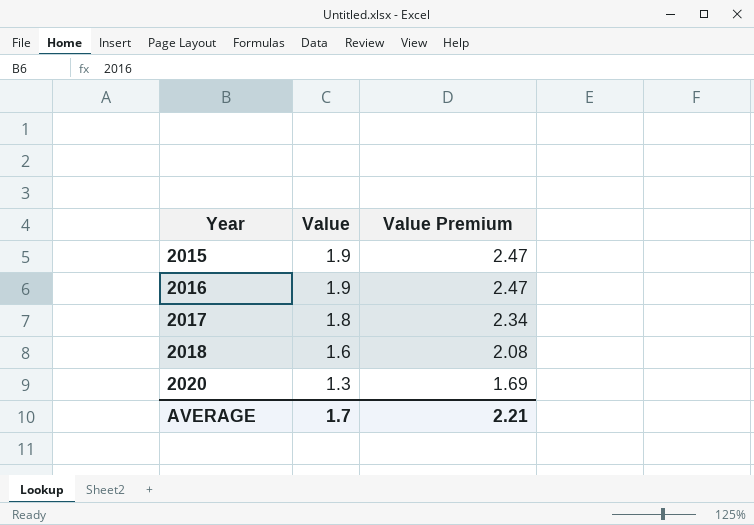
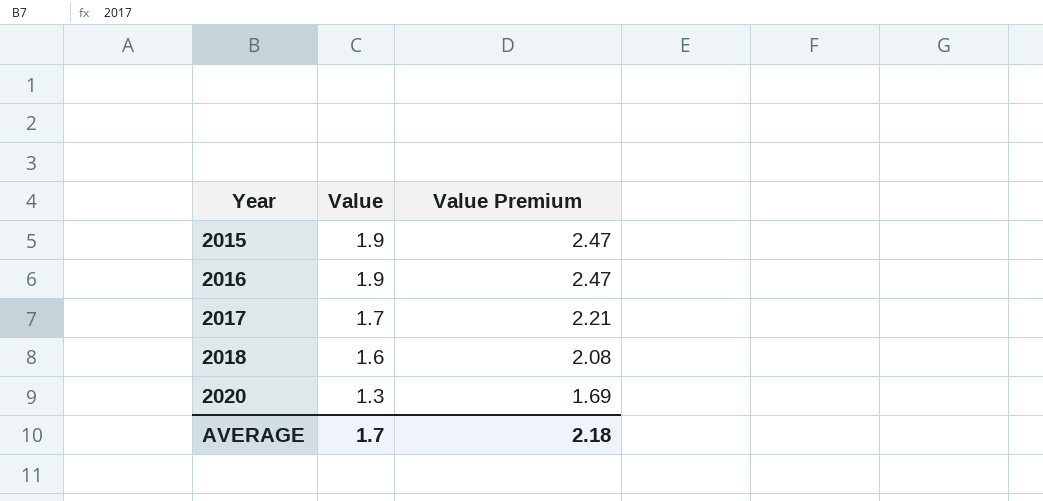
2017 | Value: 1.8 -> 1.7
2017 | Value Premium: 2.34 -> 2.21
AVERAGE | Value Premium: 2.21 -> 2.18

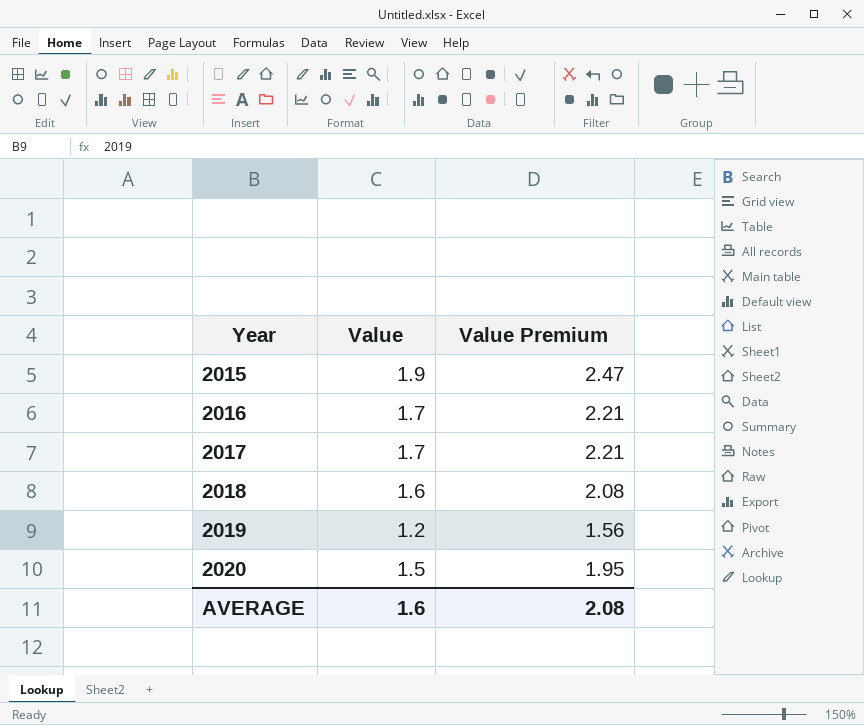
2016 | Value: 1.9 -> 1.7
2016 | Value Premium: 2.47 -> 2.21
row 2019: none -> 1.2 | 1.56
2020 | Value: 1.3 -> 1.5
2020 | Value Premium: 1.69 -> 1.95
AVERAGE | Value: 1.7 -> 1.6
AVERAGE | Value Premium: 2.18 -> 2.08

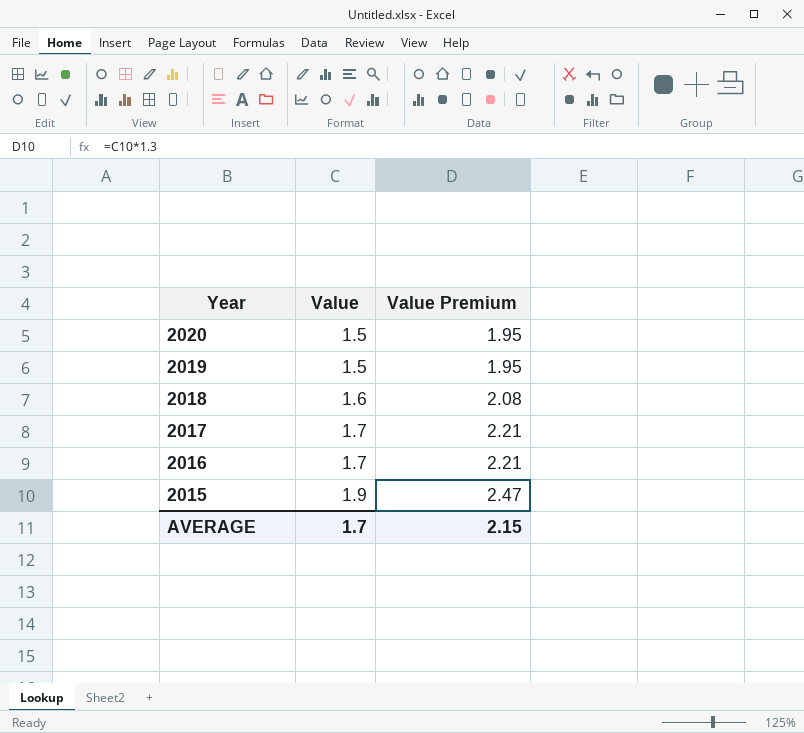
row order: Year ascending -> Year descending
2019 | Value: 1.2 -> 1.5
2019 | Value Premium: 1.56 -> 1.95
AVERAGE | Value: 1.6 -> 1.7
AVERAGE | Value Premium: 2.08 -> 2.15

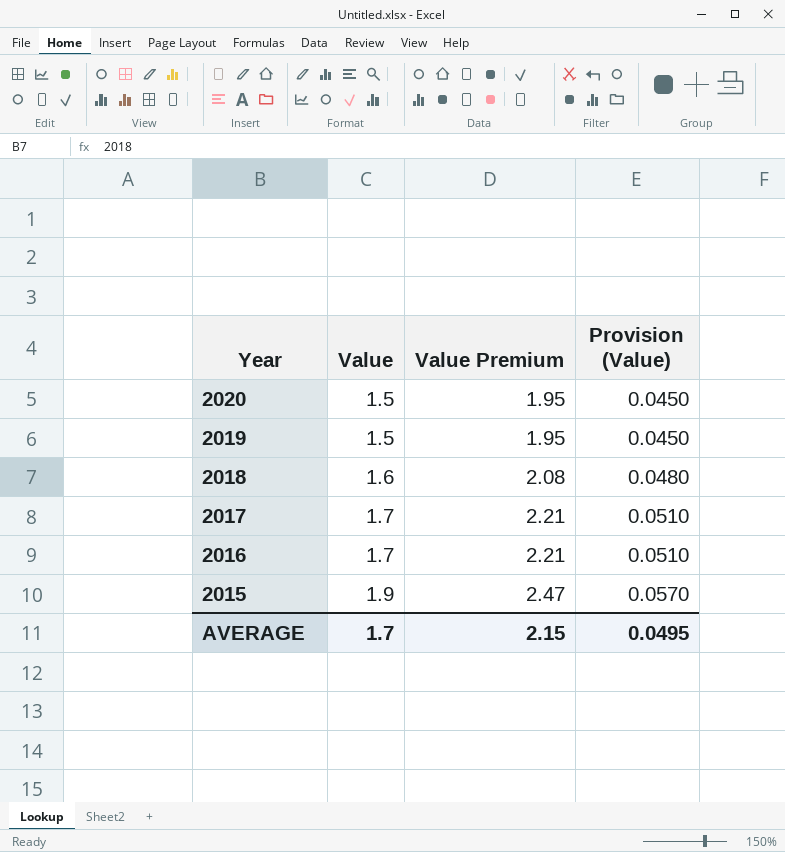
column Provision (Value) | formula: none -> [Value] * 0.03

